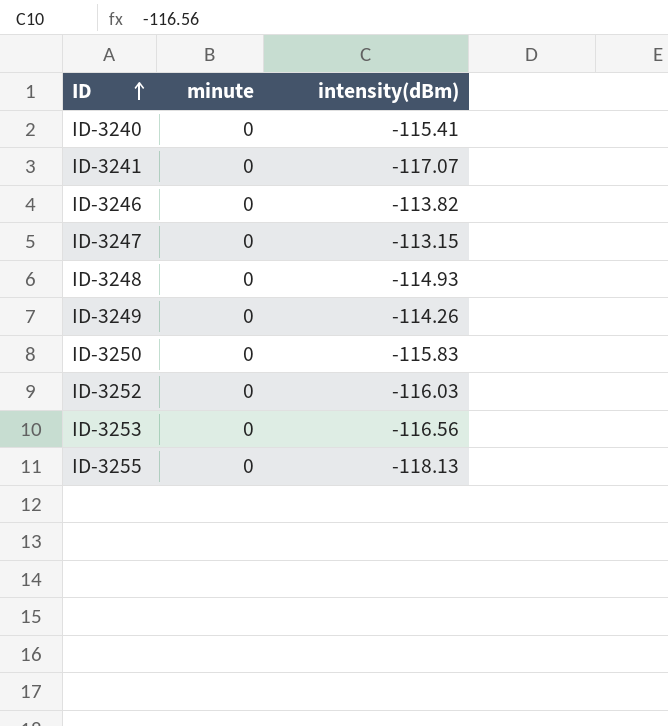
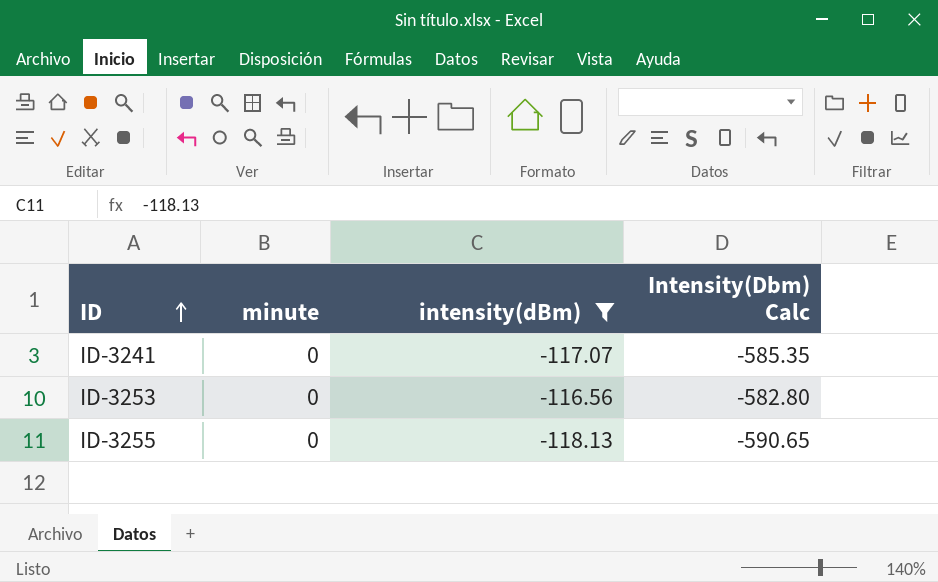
filter: none -> intensity(dBm) <= -116.56
column Intensity(Dbm) Calc | formula: none -> [intensity(dBm)] * 5

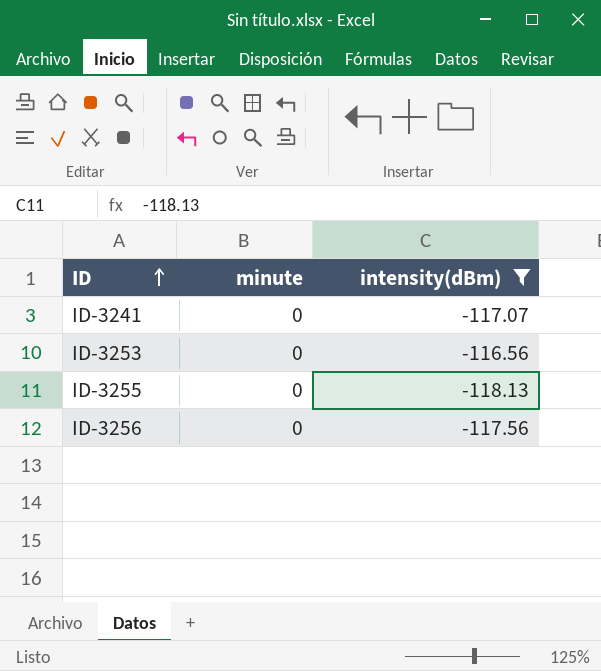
column Intensity(Dbm) Calc | formula: [intensity(dBm)] * 5 -> none
row ID-3256: none -> 0 | -117.56

